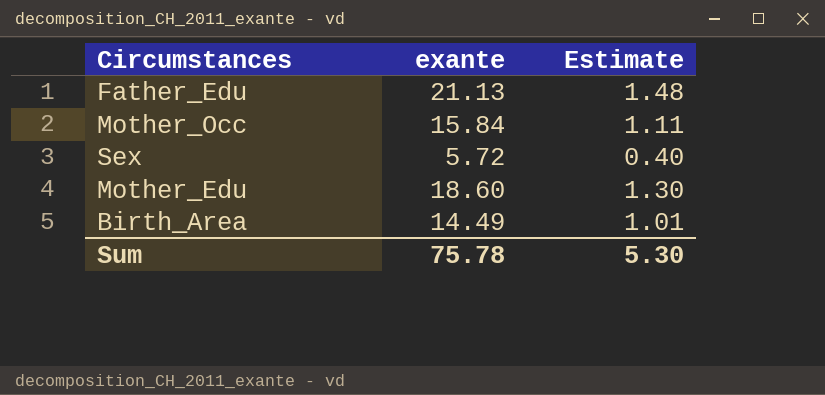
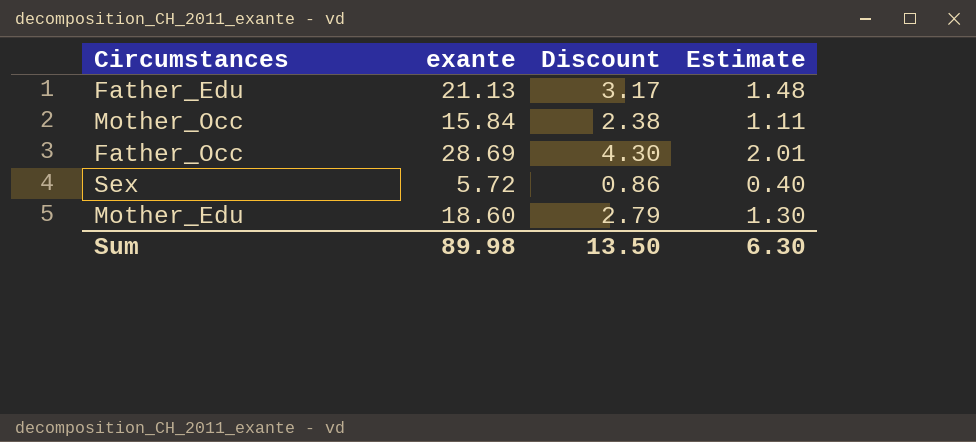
column Discount | formula: none -> [exante] * 0.15
row Birth_Area: 14.49 | 1.01 -> none
row Father_Occ: none -> 28.69 | 4.30 | 2.01
Sum | exante: 75.78 -> 89.98
Sum | Estimate: 5.30 -> 6.30

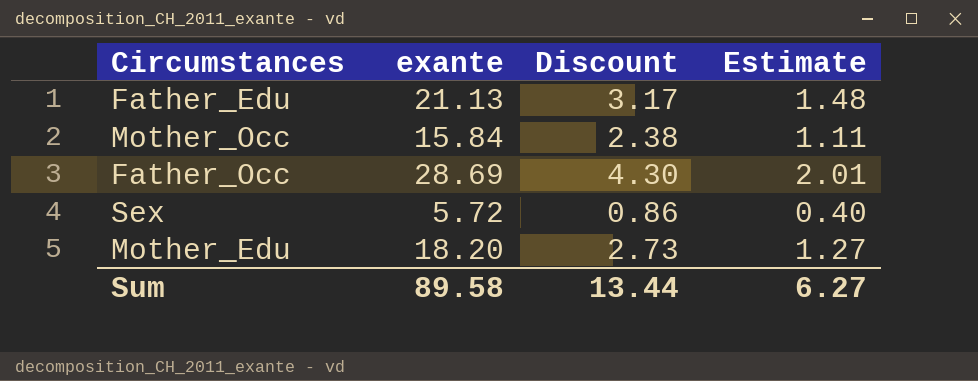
Mother_Edu | exante: 18.60 -> 18.20
Mother_Edu | Discount: 2.79 -> 2.73
Mother_Edu | Estimate: 1.30 -> 1.27
Sum | exante: 89.98 -> 89.58
Sum | Discount: 13.50 -> 13.44
Sum | Estimate: 6.30 -> 6.27

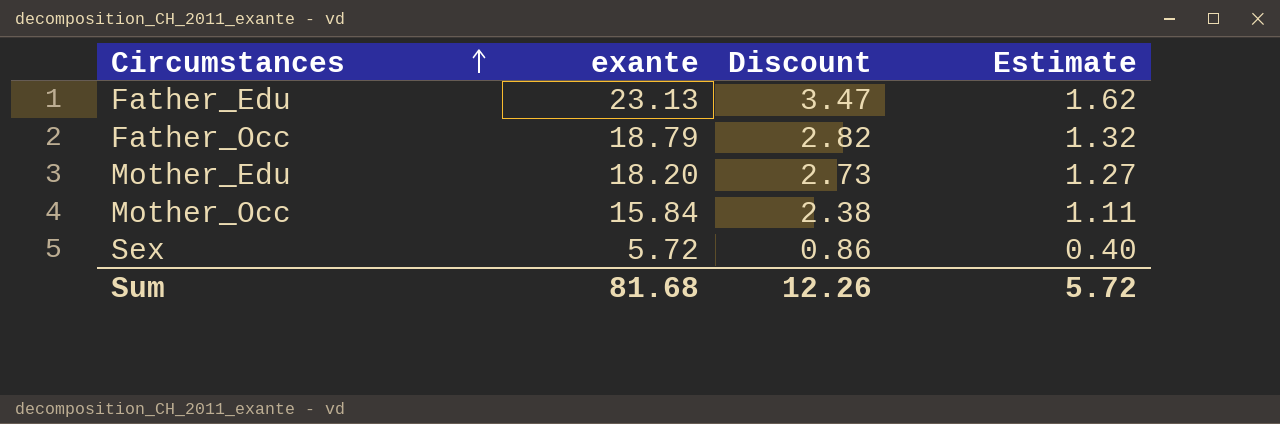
row order: none -> Circumstances ascending
Father_Edu | exante: 21.13 -> 23.13
Father_Edu | Discount: 3.17 -> 3.47
Father_Edu | Estimate: 1.48 -> 1.62
Father_Occ | exante: 28.69 -> 18.79
Father_Occ | Discount: 4.30 -> 2.82
Father_Occ | Estimate: 2.01 -> 1.32
Sum | exante: 89.58 -> 81.68
Sum | Discount: 13.44 -> 12.26
Sum | Estimate: 6.27 -> 5.72

